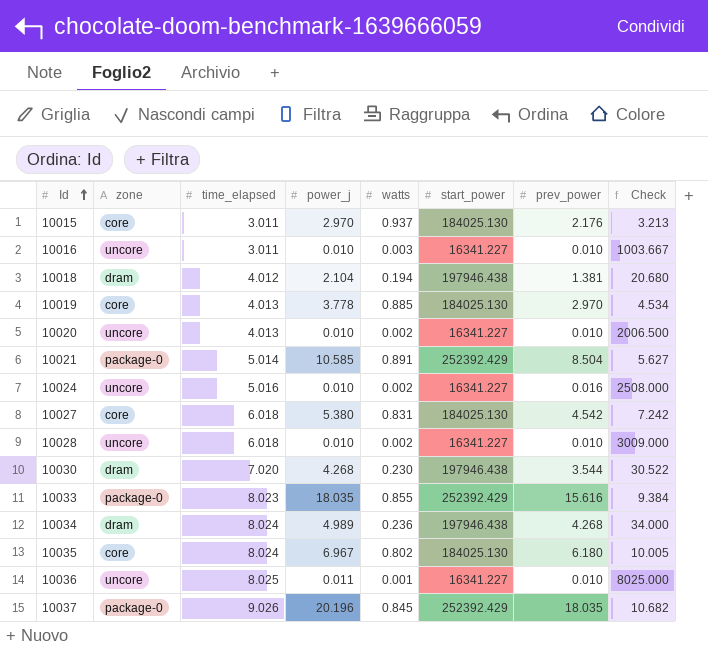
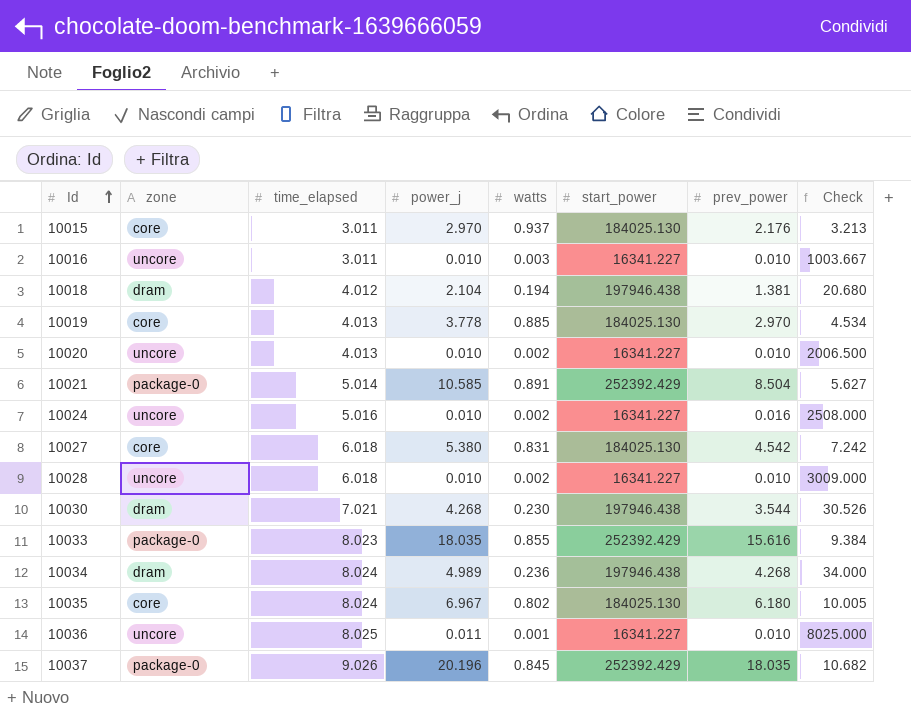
10030 | time_elapsed: 7.020 -> 7.021
10030 | Check: 30.522 -> 30.526

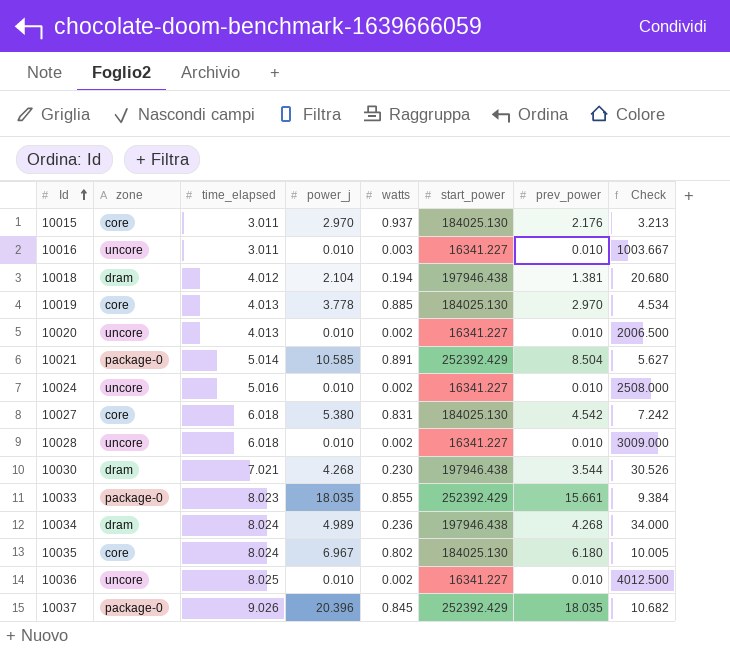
10024 | prev_power: 0.016 -> 0.010
10033 | prev_power: 15.616 -> 15.661
10036 | power_j: 0.011 -> 0.010
10036 | watts: 0.001 -> 0.002
10036 | Check: 8025.000 -> 4012.500
10037 | power_j: 20.196 -> 20.396

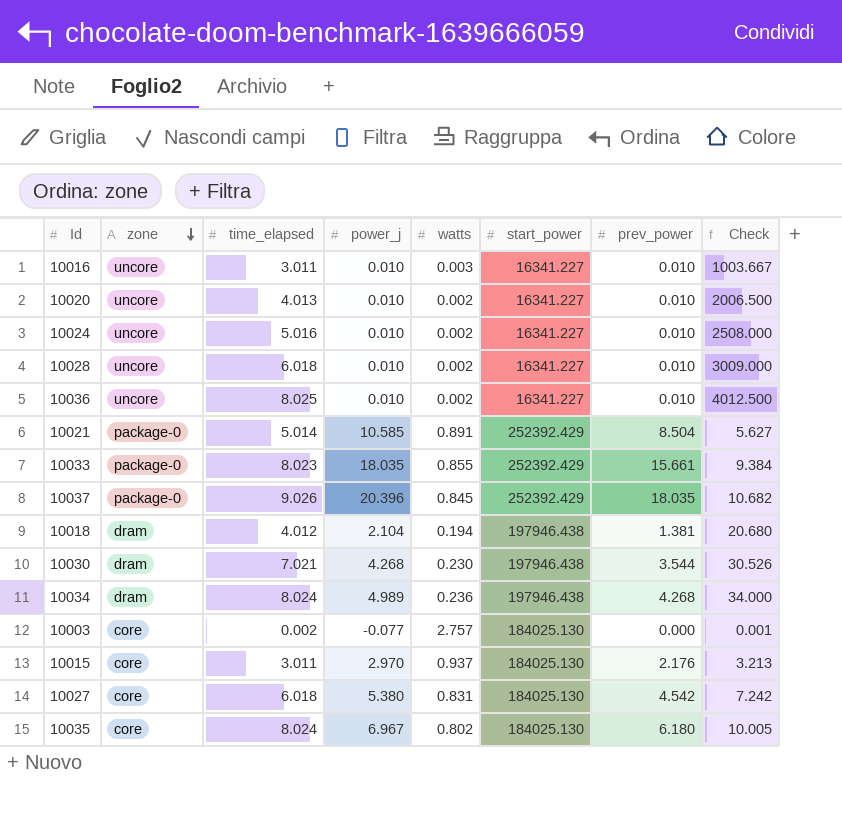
row order: Id ascending -> zone descending
row 10019: core | 4.013 | 3.778 | 0.885 | 184025.130 | 2.970 | 4.534 -> none
row 10003: none -> core | 0.002 | -0.077 | 2.757 | 184025.130 | 0.000 | 0.001

